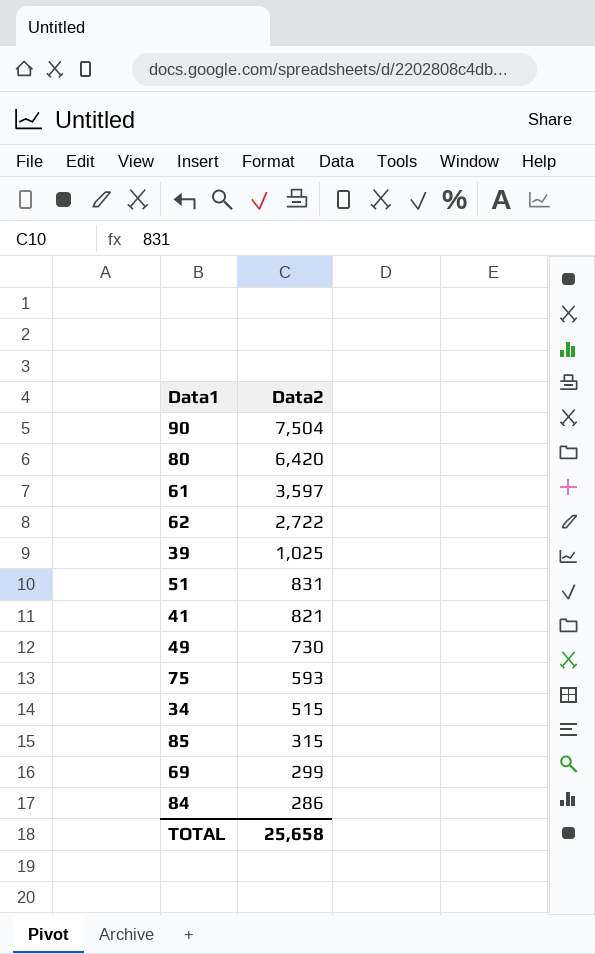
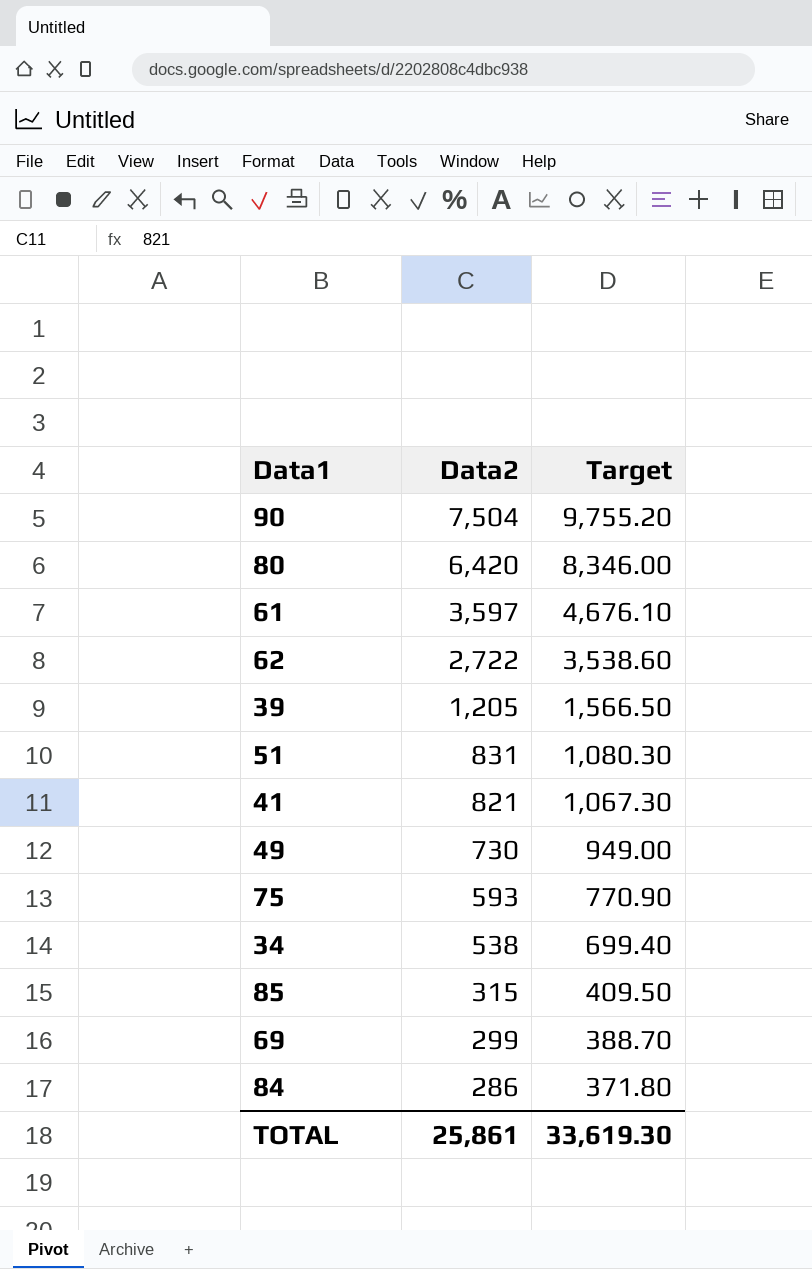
column Target | formula: none -> [Data2] * 1.3
39 | Data2: 1,025 -> 1,205
34 | Data2: 515 -> 538
TOTAL | Data2: 25,658 -> 25,861

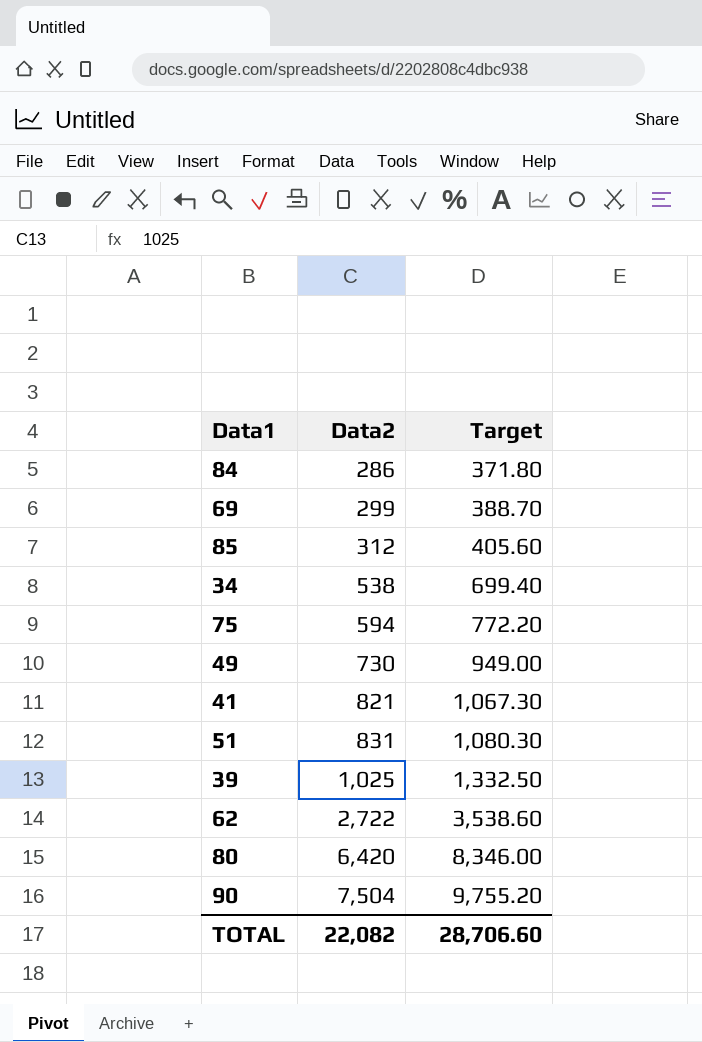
row order: Data2 descending -> Data2 ascending
row 61: 3,597 | 4,676.10 -> none
85 | Data2: 315 -> 312
85 | Target: 409.50 -> 405.60
75 | Data2: 593 -> 594
75 | Target: 770.90 -> 772.20
39 | Data2: 1,205 -> 1,025
39 | Target: 1,566.50 -> 1,332.50
TOTAL | Data2: 25,861 -> 22,082
TOTAL | Target: 33,619.30 -> 28,706.60

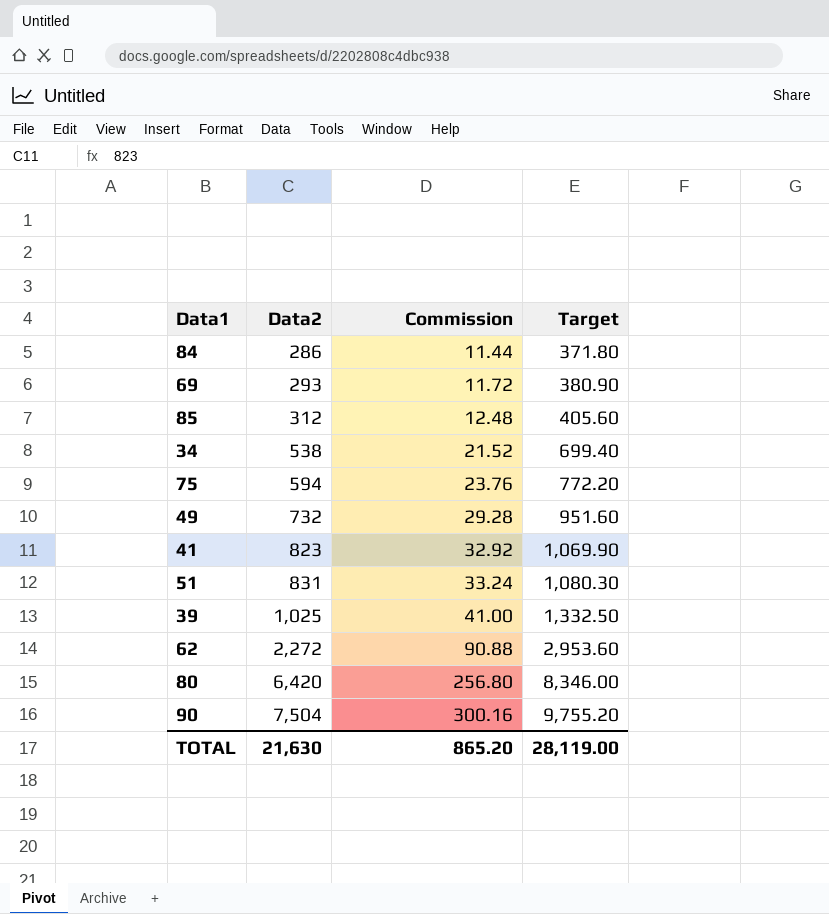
column Commission | formula: none -> [Data2] * 0.04
69 | Data2: 299 -> 293
69 | Target: 388.70 -> 380.90
49 | Data2: 730 -> 732
49 | Target: 949.00 -> 951.60
41 | Data2: 821 -> 823
41 | Target: 1,067.30 -> 1,069.90
62 | Data2: 2,722 -> 2,272
62 | Target: 3,538.60 -> 2,953.60
TOTAL | Data2: 22,082 -> 21,630
TOTAL | Target: 28,706.60 -> 28,119.00

